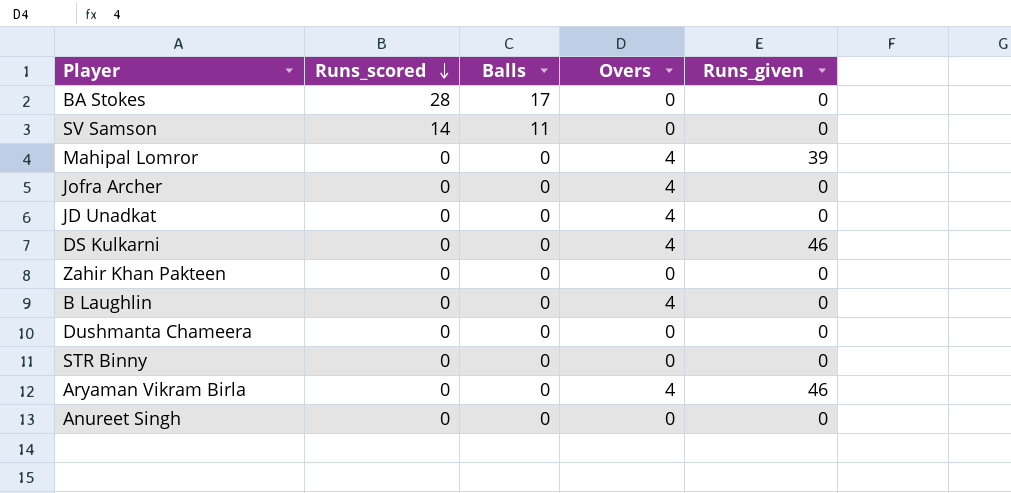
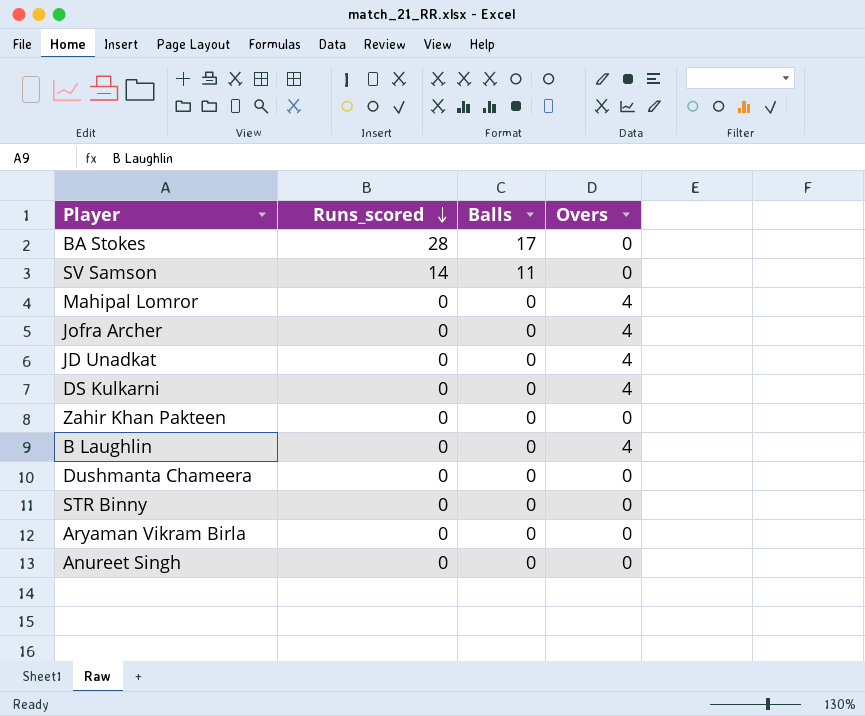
column Runs_given | position: 5 -> none
Aryaman Vikram Birla | Overs: 4 -> 0

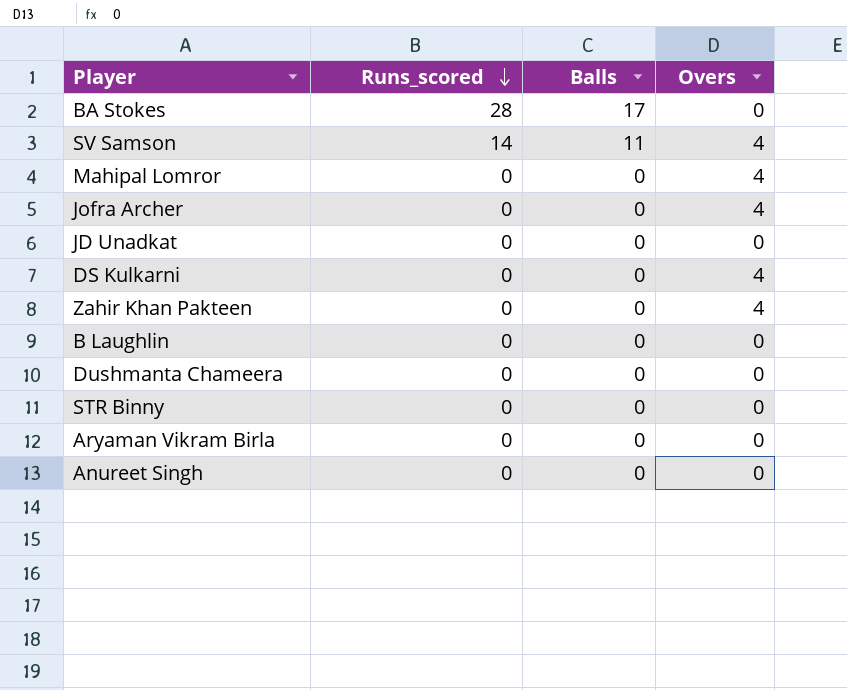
SV Samson | Overs: 0 -> 4
JD Unadkat | Overs: 4 -> 0
Zahir Khan Pakteen | Overs: 0 -> 4
B Laughlin | Overs: 4 -> 0

